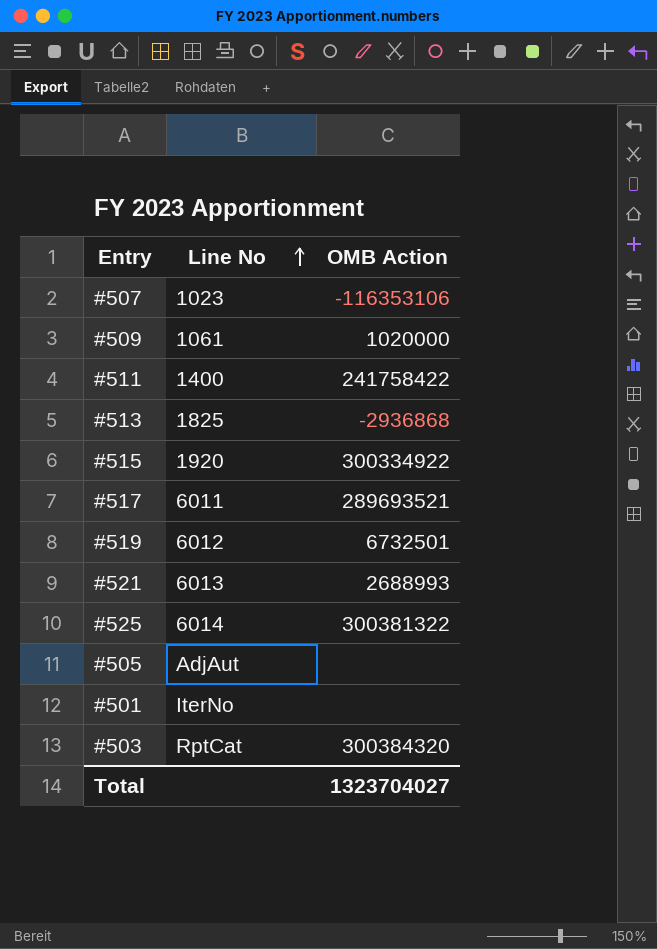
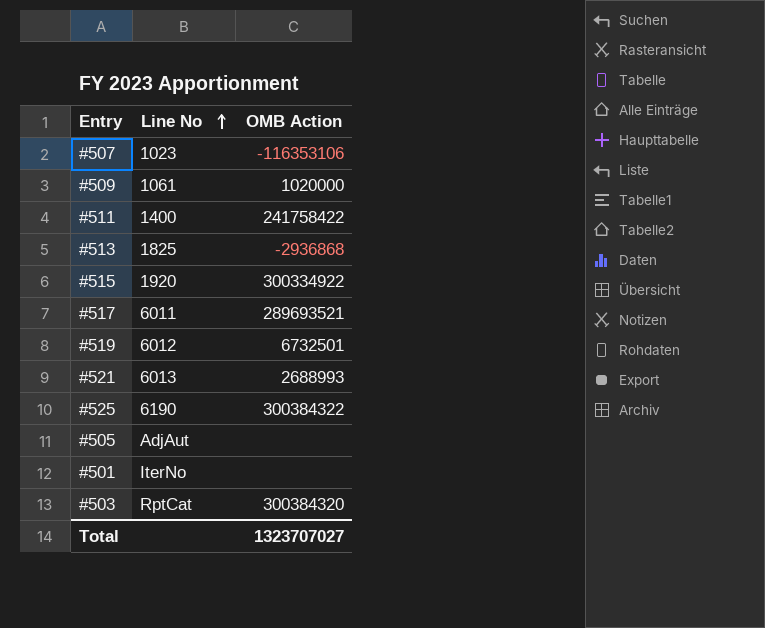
#525 | Line No: 6014 -> 6190
#525 | OMB Action: 300381322 -> 300384322
Total | OMB Action: 1323704027 -> 1323707027

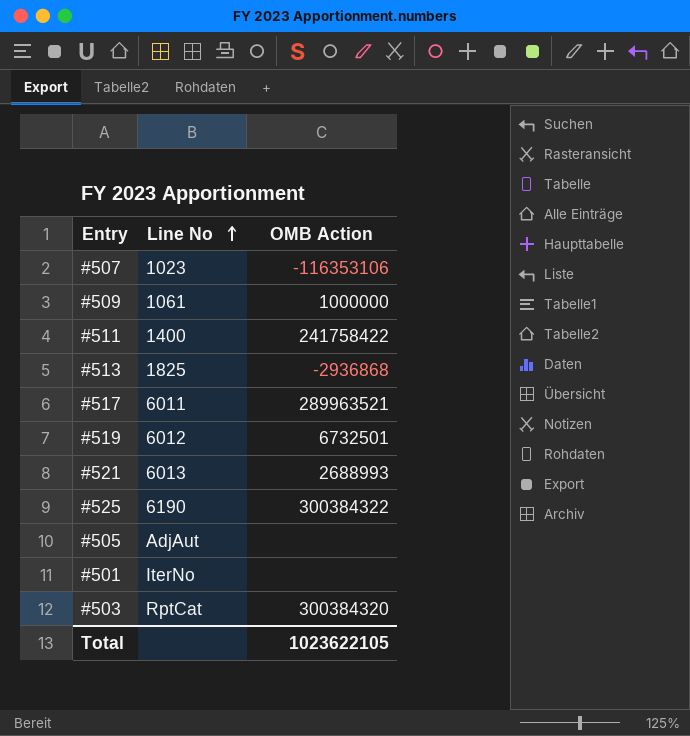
row #515: 1920 | 300334922 -> none
#509 | OMB Action: 1020000 -> 1000000
#517 | OMB Action: 289693521 -> 289963521
Total | OMB Action: 1323707027 -> 1023622105

